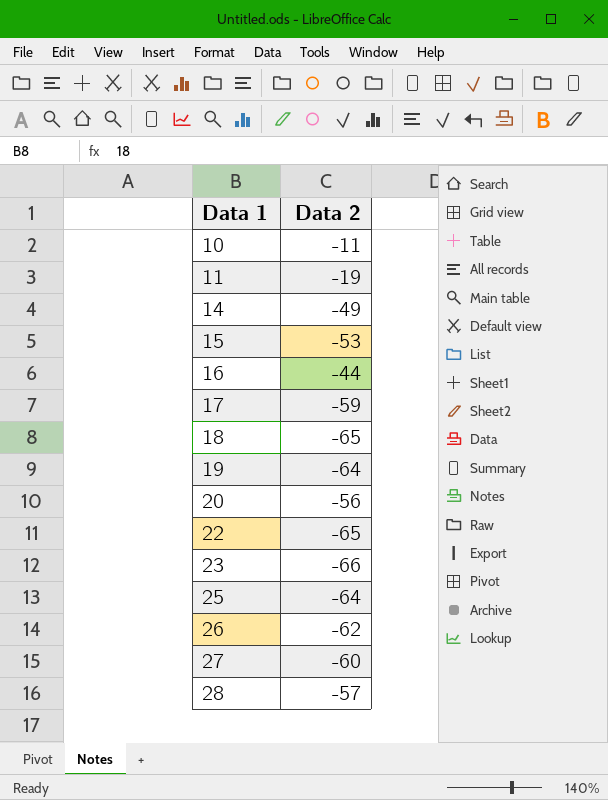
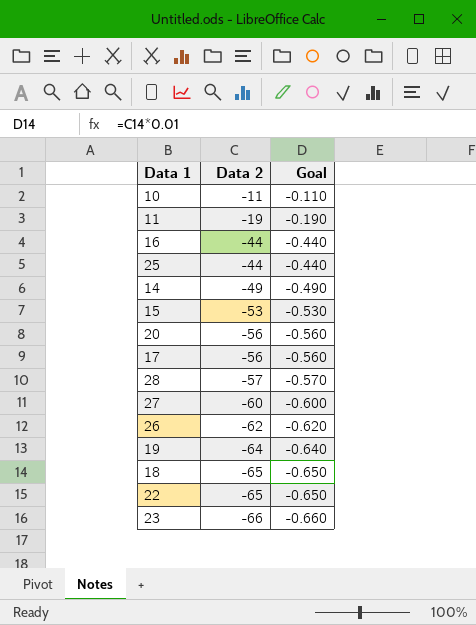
row order: Data 1 ascending -> Data 2 descending
column Goal | formula: none -> [Data 2] * 0.01
25 | Data 2: -64 -> -44
17 | Data 2: -59 -> -56

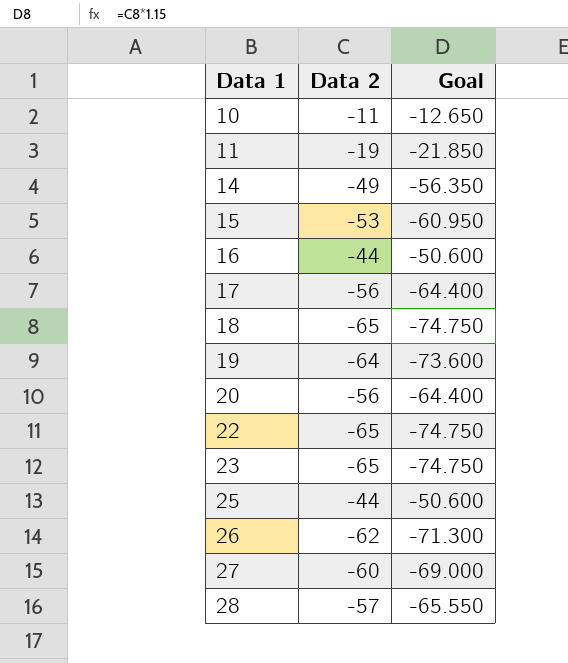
row order: Data 2 descending -> Data 1 ascending
column Goal | formula: [Data 2] * 0.01 -> [Data 2] * 1.15
23 | Data 2: -66 -> -65

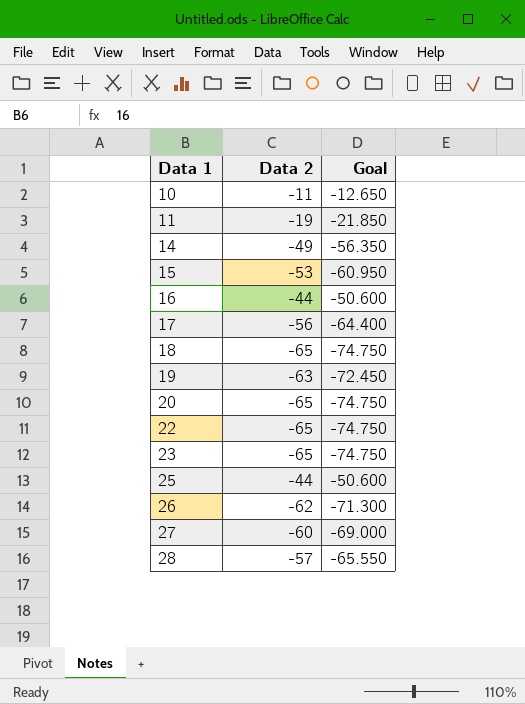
19 | Data 2: -64 -> -63
19 | Goal: -73.600 -> -72.450
20 | Data 2: -56 -> -65
20 | Goal: -64.400 -> -74.750

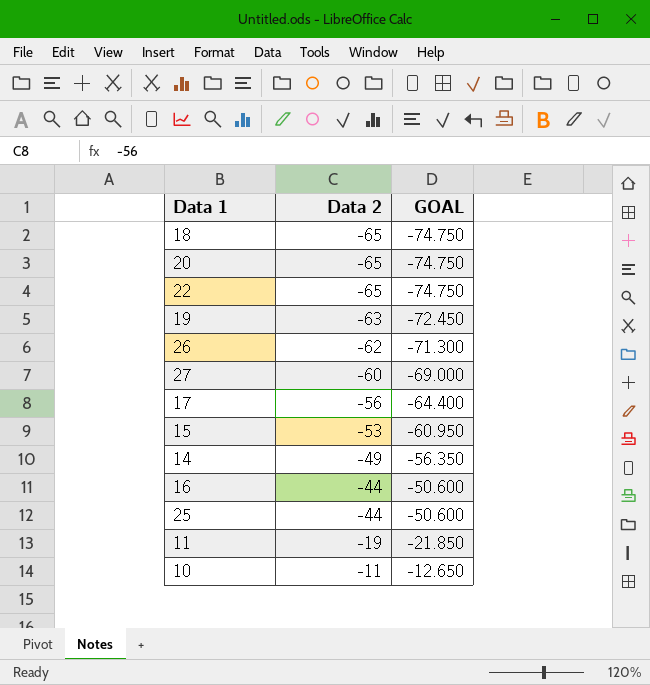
row order: Data 1 ascending -> Data 2 ascending
column name: Goal -> GOAL
row 23: -65 | -74.750 -> none
row 28: -57 | -65.550 -> none

